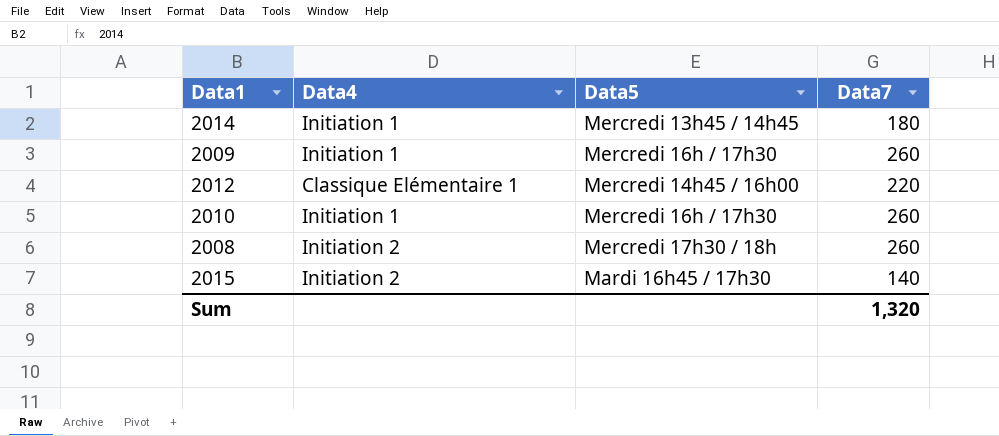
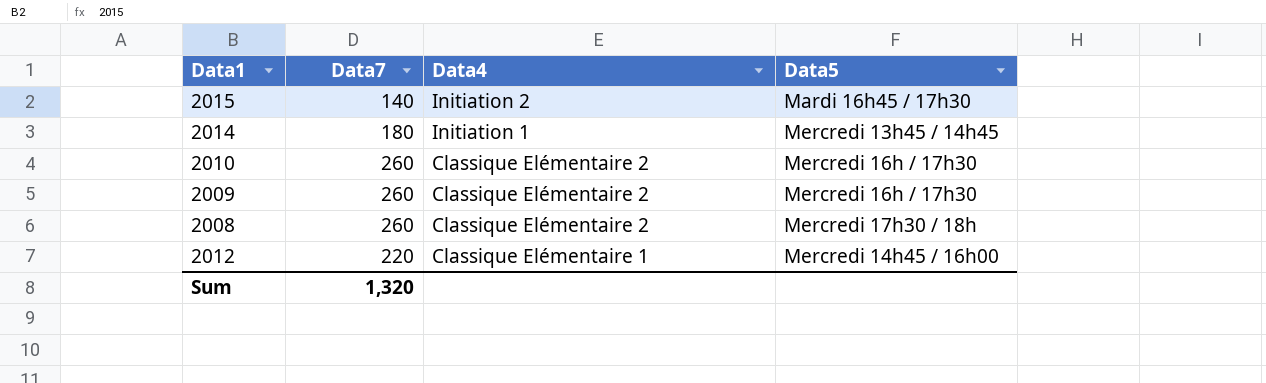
row order: none -> Data4 descending
column Data7 | position: 4 -> 2
2010 | Data4: Initiation 1 -> Classique Elémentaire 2
2009 | Data4: Initiation 1 -> Classique Elémentaire 2
2008 | Data4: Initiation 2 -> Classique Elémentaire 2

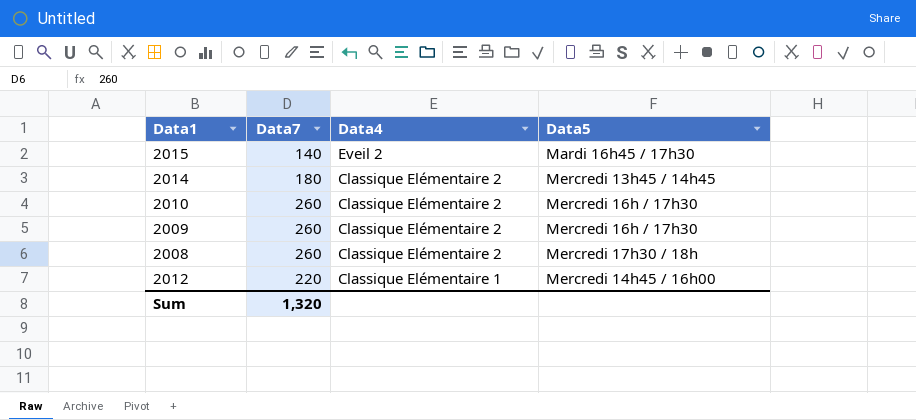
2015 | Data4: Initiation 2 -> Eveil 2
2014 | Data4: Initiation 1 -> Classique Elémentaire 2

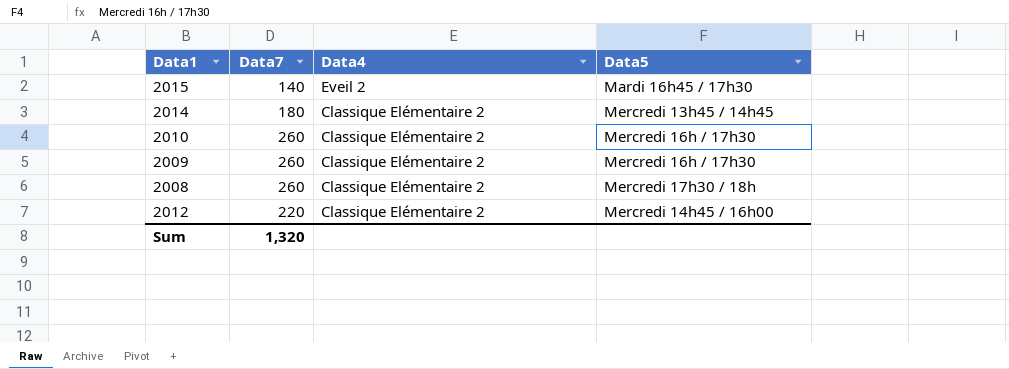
2012 | Data4: Classique Elémentaire 1 -> Classique Elémentaire 2

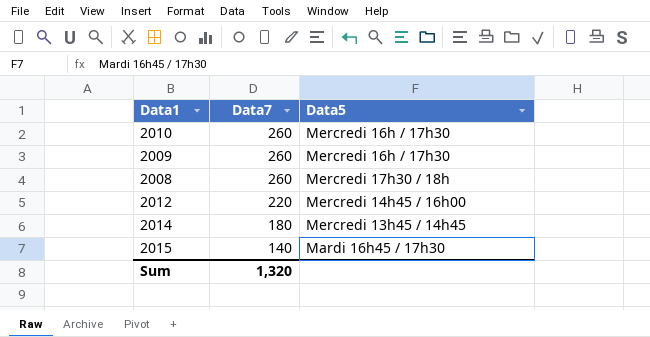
row order: Data4 descending -> Data7 descending
column Data4 | position: 3 -> none

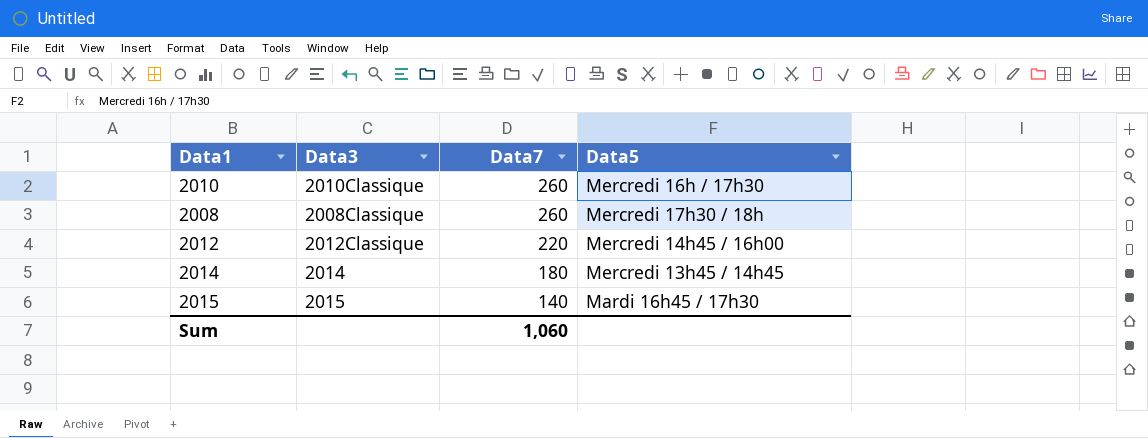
column Data3 | position: none -> 2
row 2009: 260 | Mercredi 16h / 17h30 -> none
Sum | Data7: 1,320 -> 1,060

